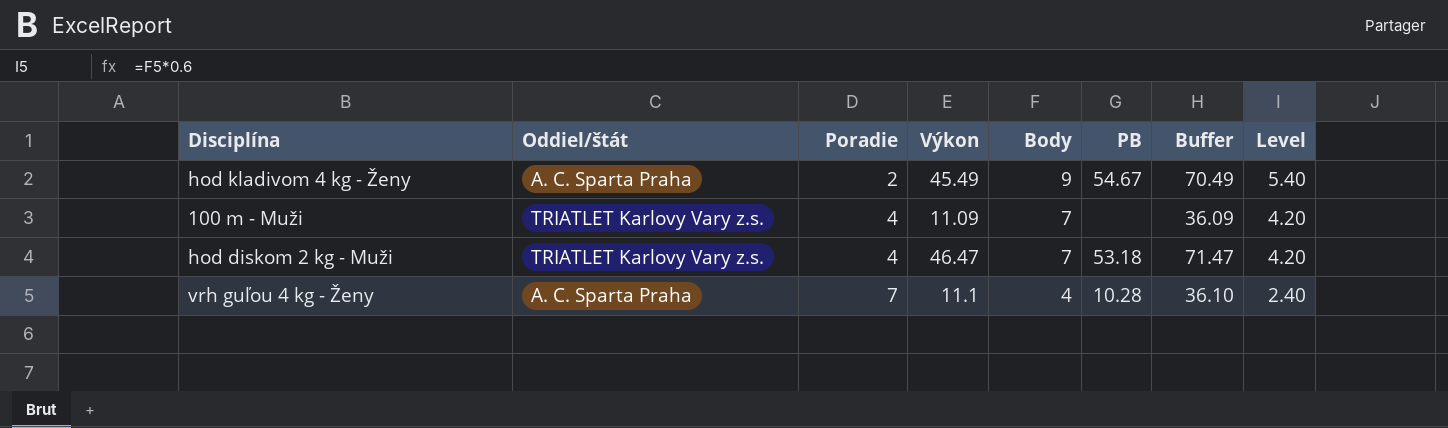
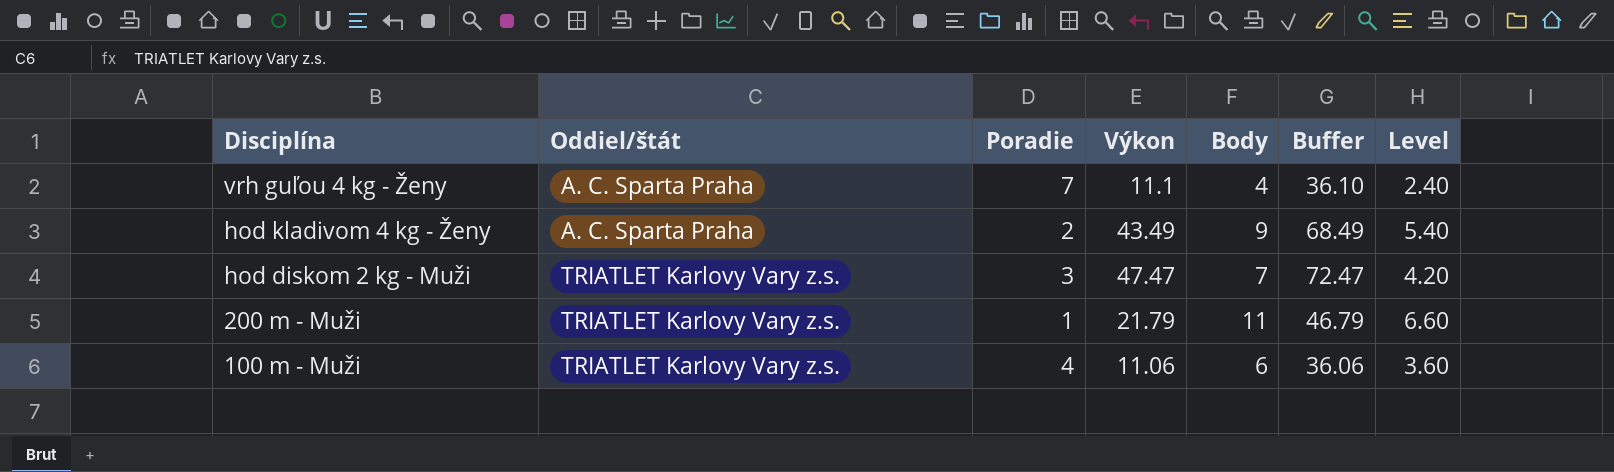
row order: Poradie ascending -> Disciplína descending
column PB | position: 6 -> none
hod kladivom 4 kg - Ženy | Výkon: 45.49 -> 43.49
hod kladivom 4 kg - Ženy | Buffer: 70.49 -> 68.49
hod diskom 2 kg - Muži | Poradie: 4 -> 3
hod diskom 2 kg - Muži | Výkon: 46.47 -> 47.47
hod diskom 2 kg - Muži | Buffer: 71.47 -> 72.47
row 200 m - Muži: none -> TRIATLET Karlovy Vary z.s. | 1 | 21.79 | 11 | 46.79 | 6.60
100 m - Muži | Výkon: 11.09 -> 11.06
100 m - Muži | Body: 7 -> 6
100 m - Muži | Buffer: 36.09 -> 36.06
100 m - Muži | Level: 4.20 -> 3.60

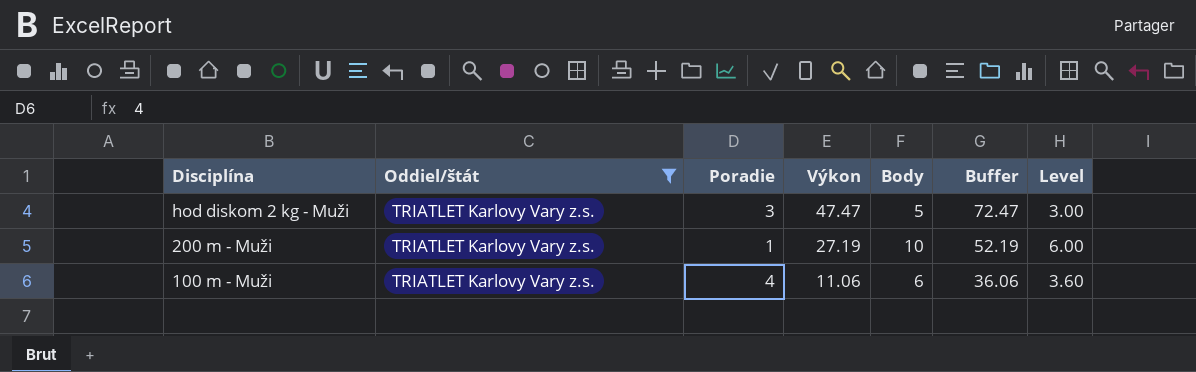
filter: none -> Oddiel/štát = TRIATLET Karlovy Vary z.s.
hod diskom 2 kg - Muži | Body: 7 -> 5
hod diskom 2 kg - Muži | Level: 4.20 -> 3.00
200 m - Muži | Výkon: 21.79 -> 27.19
200 m - Muži | Body: 11 -> 10
200 m - Muži | Buffer: 46.79 -> 52.19
200 m - Muži | Level: 6.60 -> 6.00

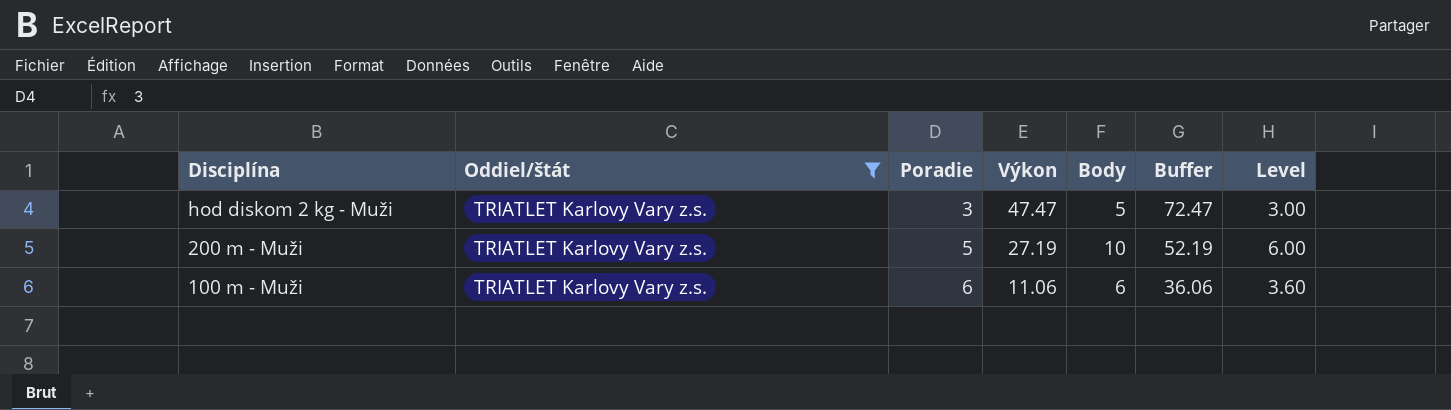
200 m - Muži | Poradie: 1 -> 5
100 m - Muži | Poradie: 4 -> 6

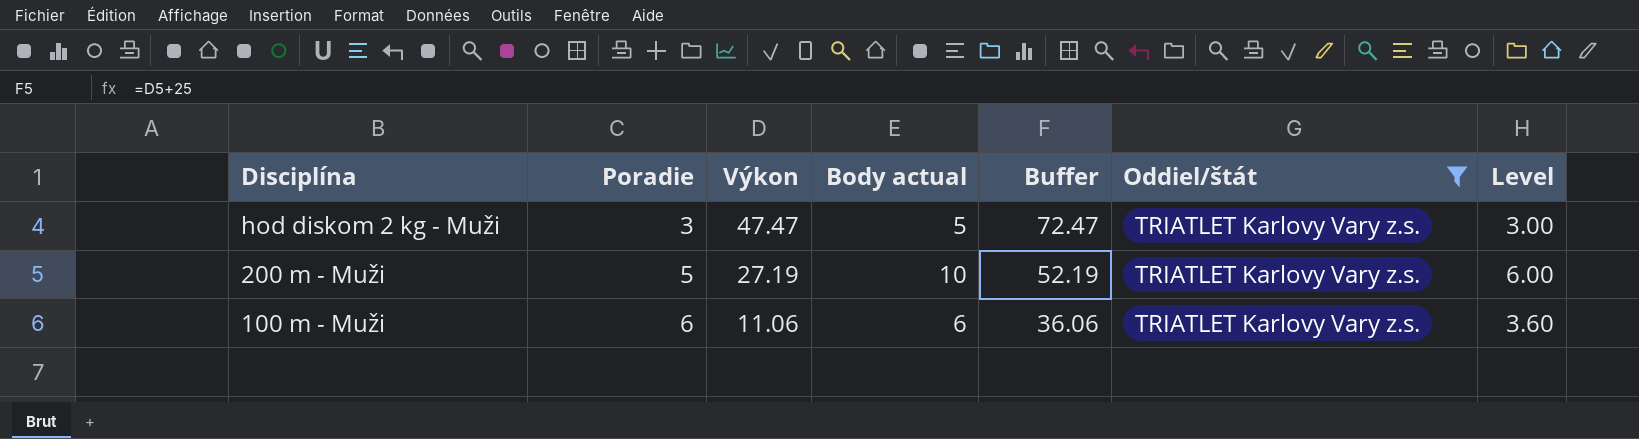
column name: Body -> Body actual
column Oddiel/štát | position: 2 -> 6

